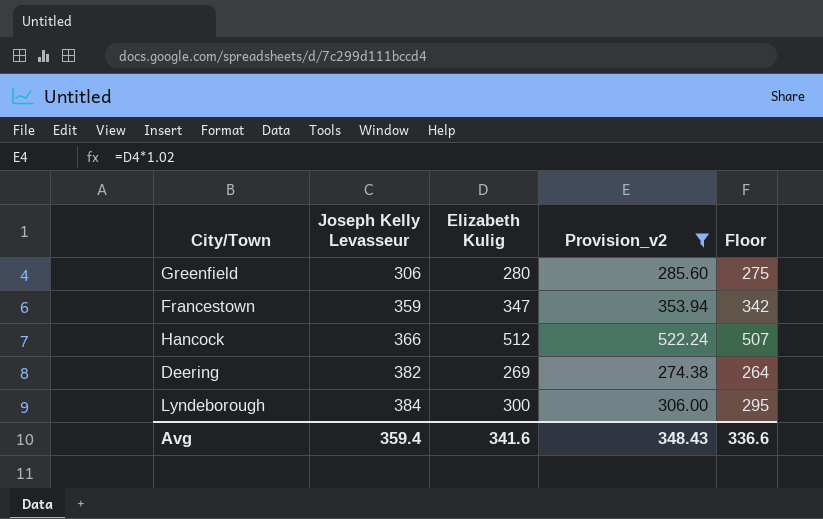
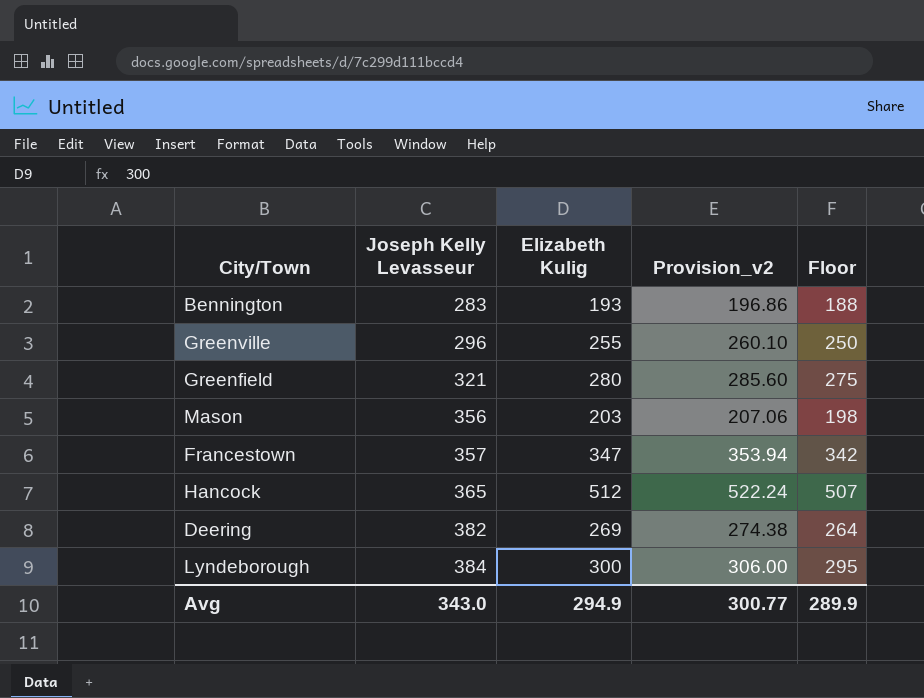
filter: Provision_v2 >= 274.38 -> none
Greenfield | Joseph Kelly Levasseur: 306 -> 321
Francestown | Joseph Kelly Levasseur: 359 -> 357
Hancock | Joseph Kelly Levasseur: 366 -> 365
Avg | Joseph Kelly Levasseur: 359.4 -> 343.0
Avg | Elizabeth Kulig: 341.6 -> 294.9
Avg | Provision_v2: 348.43 -> 300.77
Avg | Floor: 336.6 -> 289.9

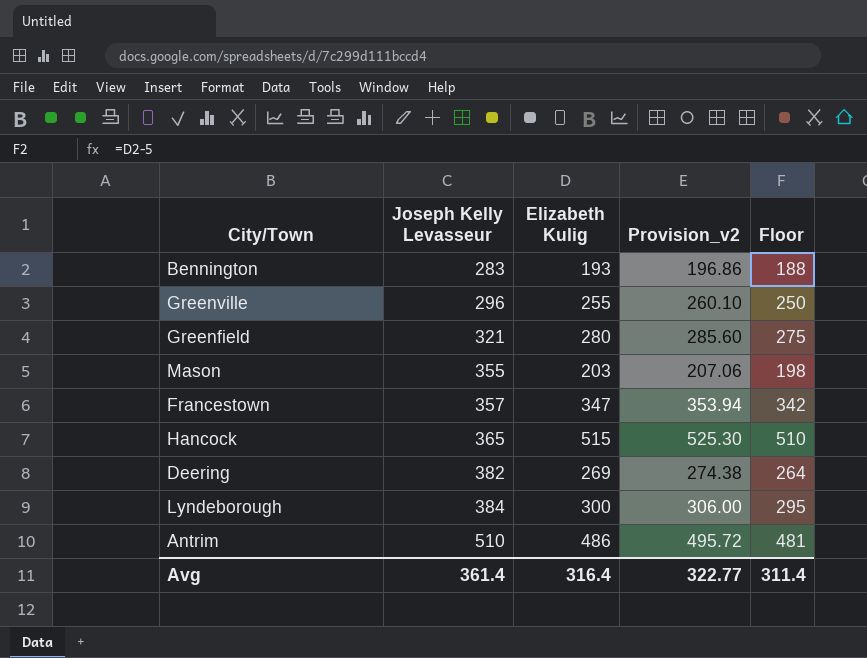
Mason | Joseph Kelly Levasseur: 356 -> 355
Hancock | Elizabeth Kulig: 512 -> 515
Hancock | Provision_v2: 522.24 -> 525.30
Hancock | Floor: 507 -> 510
row Antrim: none -> 510 | 486 | 495.72 | 481
Avg | Joseph Kelly Levasseur: 343.0 -> 361.4
Avg | Elizabeth Kulig: 294.9 -> 316.4
Avg | Provision_v2: 300.77 -> 322.77
Avg | Floor: 289.9 -> 311.4

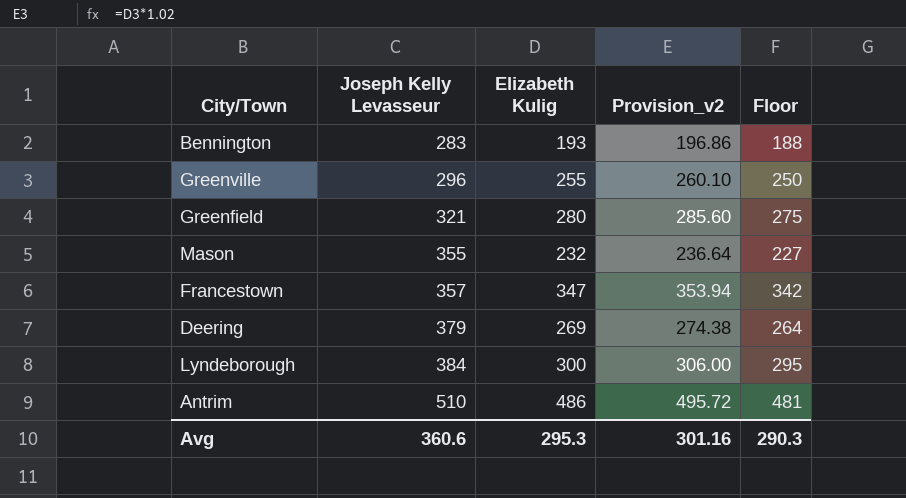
row Hancock: 365 | 515 | 525.30 | 510 -> none
Mason | Elizabeth Kulig: 203 -> 232
Mason | Provision_v2: 207.06 -> 236.64
Mason | Floor: 198 -> 227
Deering | Joseph Kelly Levasseur: 382 -> 379
Avg | Joseph Kelly Levasseur: 361.4 -> 360.6
Avg | Elizabeth Kulig: 316.4 -> 295.3
Avg | Provision_v2: 322.77 -> 301.16
Avg | Floor: 311.4 -> 290.3

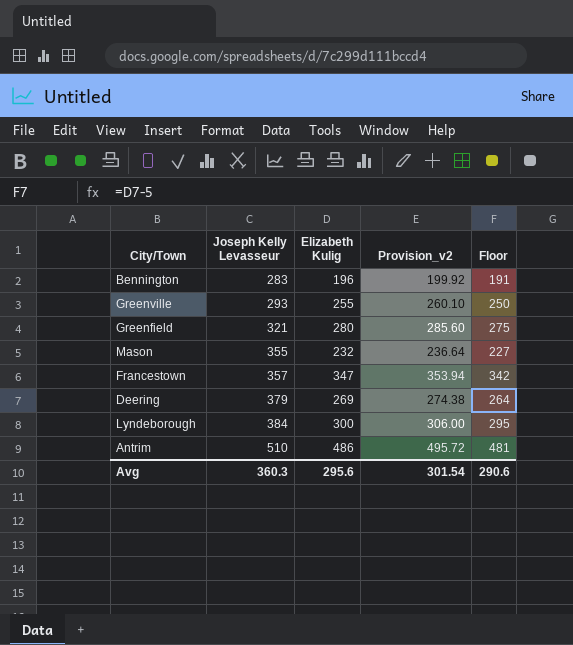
Bennington | Elizabeth Kulig: 193 -> 196
Bennington | Provision_v2: 196.86 -> 199.92
Bennington | Floor: 188 -> 191
Greenville | Joseph Kelly Levasseur: 296 -> 293
Avg | Joseph Kelly Levasseur: 360.6 -> 360.3
Avg | Elizabeth Kulig: 295.3 -> 295.6
Avg | Provision_v2: 301.16 -> 301.54
Avg | Floor: 290.3 -> 290.6

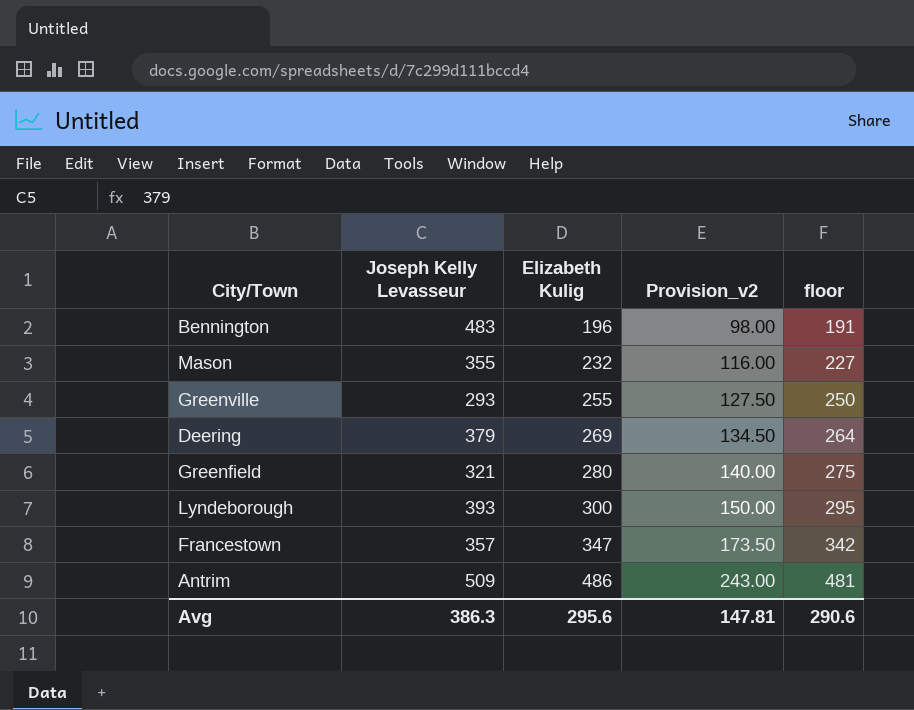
row order: Joseph Kelly Levasseur ascending -> Elizabeth Kulig ascending
column Provision_v2 | formula: [Elizabeth Kulig] * 1.02 -> [Elizabeth Kulig] * 0.5
column name: Floor -> floor
Bennington | Joseph Kelly Levasseur: 283 -> 483
Lyndeborough | Joseph Kelly Levasseur: 384 -> 393
Antrim | Joseph Kelly Levasseur: 510 -> 509
Avg | Joseph Kelly Levasseur: 360.3 -> 386.3
Avg | Provision_v2: 301.54 -> 147.81

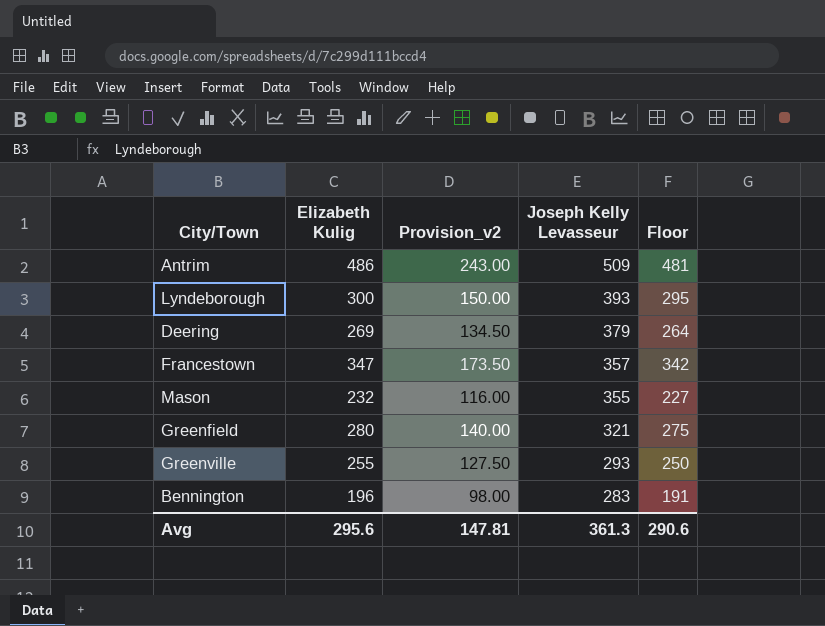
row order: Elizabeth Kulig ascending -> Joseph Kelly Levasseur descending
column Joseph Kelly Levasseur | position: 2 -> 4
column name: floor -> Floor
Bennington | Joseph Kelly Levasseur: 483 -> 283
Avg | Joseph Kelly Levasseur: 386.3 -> 361.3

